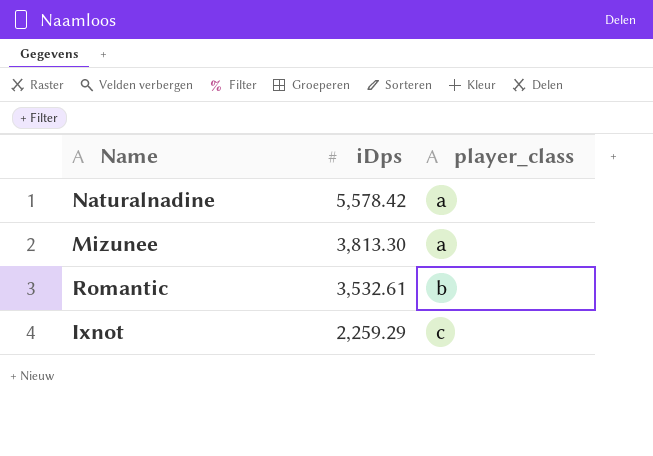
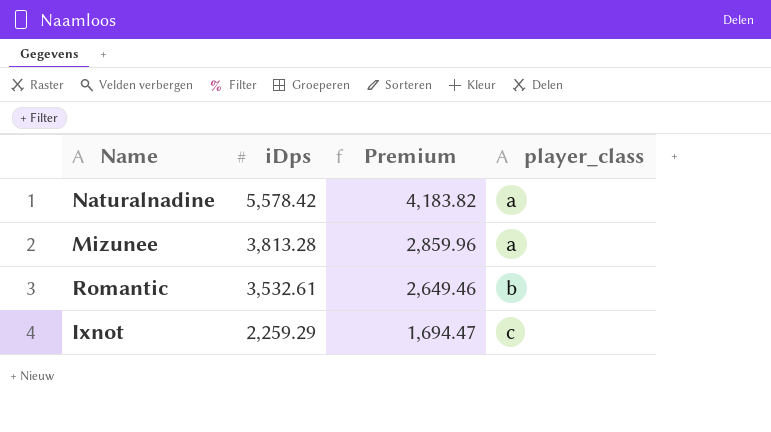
column Premium | formula: none -> [iDps] * 0.75
Mizunee | iDps: 3,813.30 -> 3,813.28

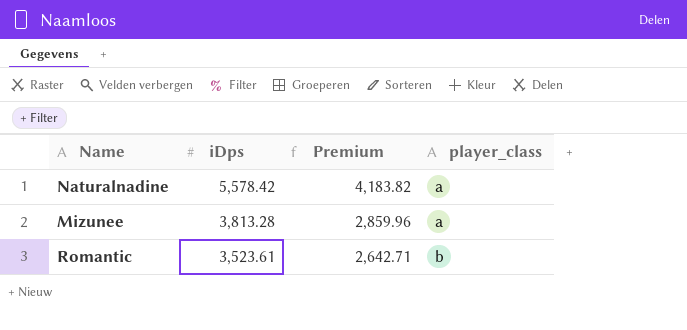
row Ixnot: 2,259.29 | 1,694.47 | c -> none
Romantic | iDps: 3,532.61 -> 3,523.61
Romantic | Premium: 2,649.46 -> 2,642.71

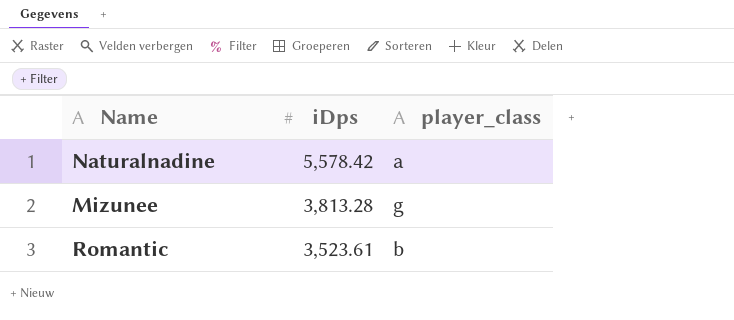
column Premium | formula: [iDps] * 0.75 -> none
Mizunee | player_class: a -> g

